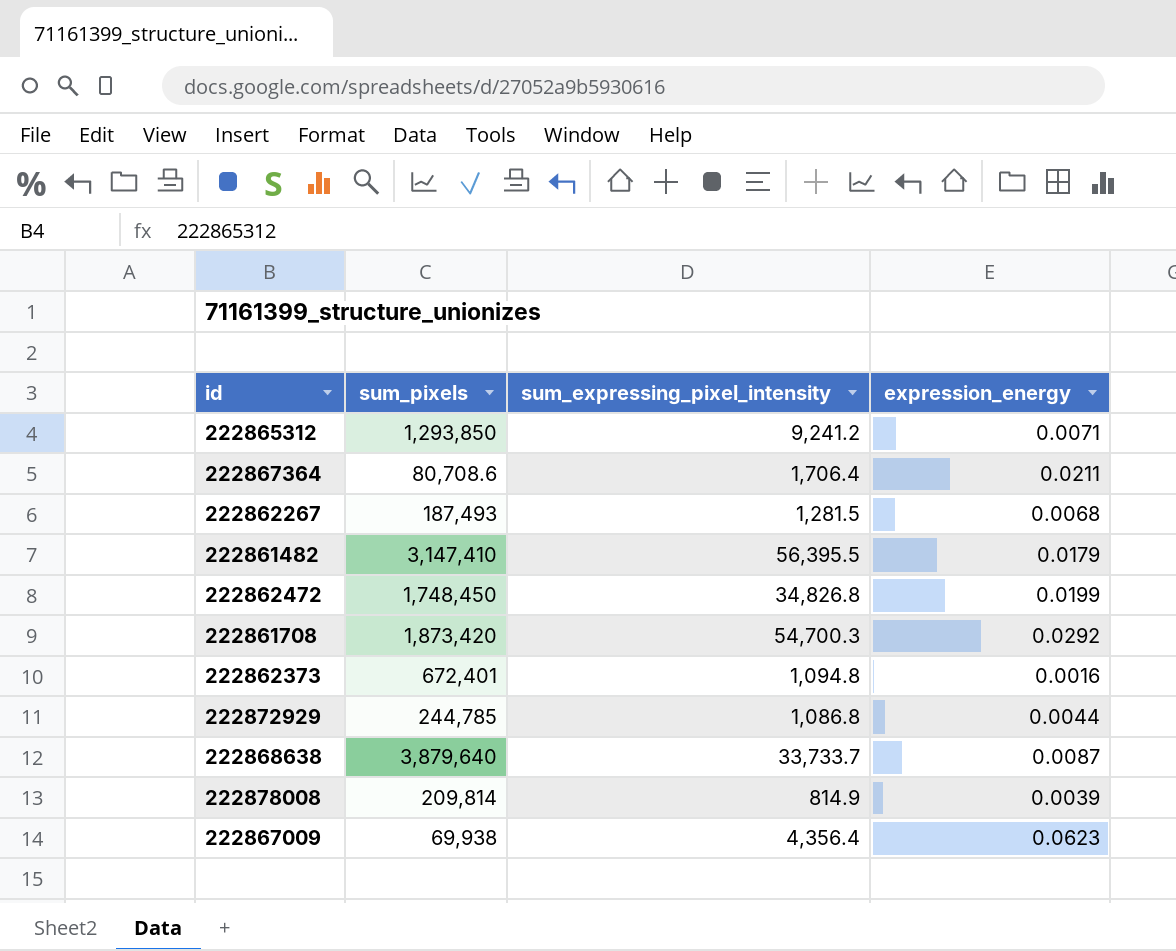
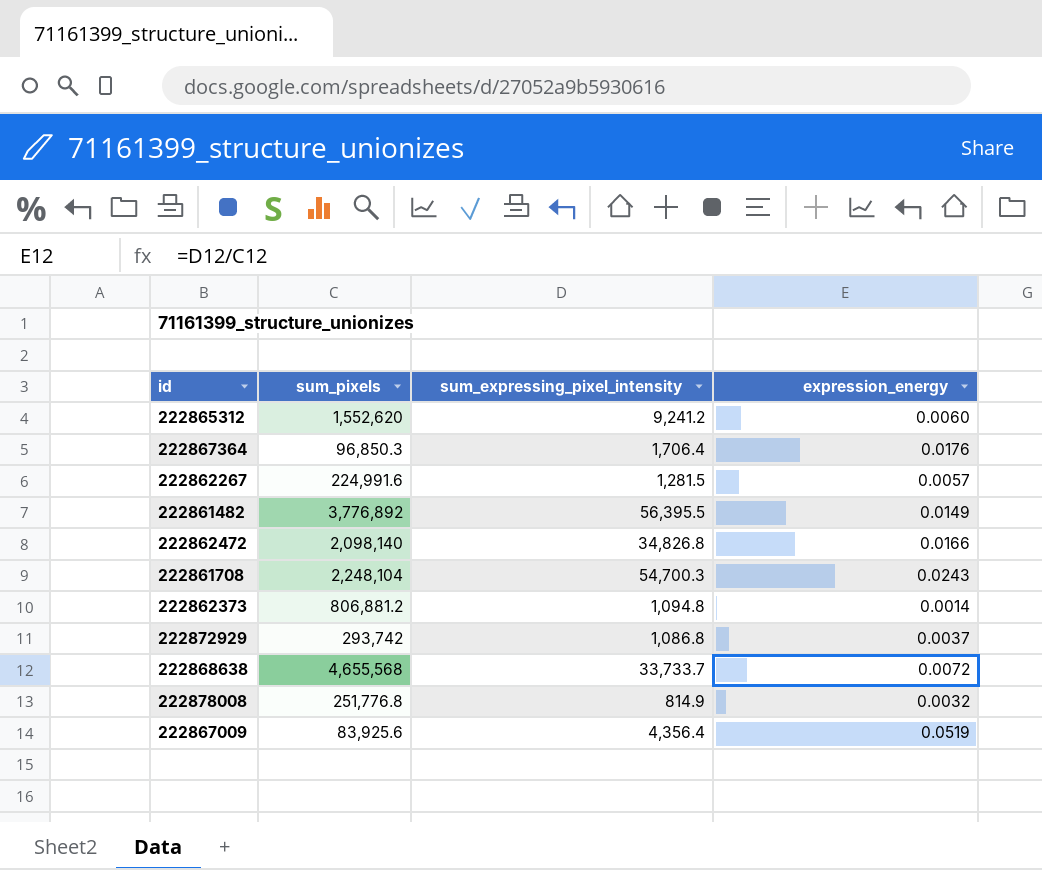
222865312 | sum_pixels: 1,293,850 -> 1,552,620
222865312 | expression_energy: 0.0071 -> 0.0060
222867364 | sum_pixels: 80,708.6 -> 96,850.3
222867364 | expression_energy: 0.0211 -> 0.0176
222862267 | sum_pixels: 187,493 -> 224,991.6
222862267 | expression_energy: 0.0068 -> 0.0057
222861482 | sum_pixels: 3,147,410 -> 3,776,892
222861482 | expression_energy: 0.0179 -> 0.0149
222862472 | sum_pixels: 1,748,450 -> 2,098,140
222862472 | expression_energy: 0.0199 -> 0.0166
222861708 | sum_pixels: 1,873,420 -> 2,248,104
222861708 | expression_energy: 0.0292 -> 0.0243
222862373 | sum_pixels: 672,401 -> 806,881.2
222862373 | expression_energy: 0.0016 -> 0.0014
222872929 | sum_pixels: 244,785 -> 293,742
222872929 | expression_energy: 0.0044 -> 0.0037
222868638 | sum_pixels: 3,879,640 -> 4,655,568
222868638 | expression_energy: 0.0087 -> 0.0072
222878008 | sum_pixels: 209,814 -> 251,776.8
222878008 | expression_energy: 0.0039 -> 0.0032
222867009 | sum_pixels: 69,938 -> 83,925.6
222867009 | expression_energy: 0.0623 -> 0.0519

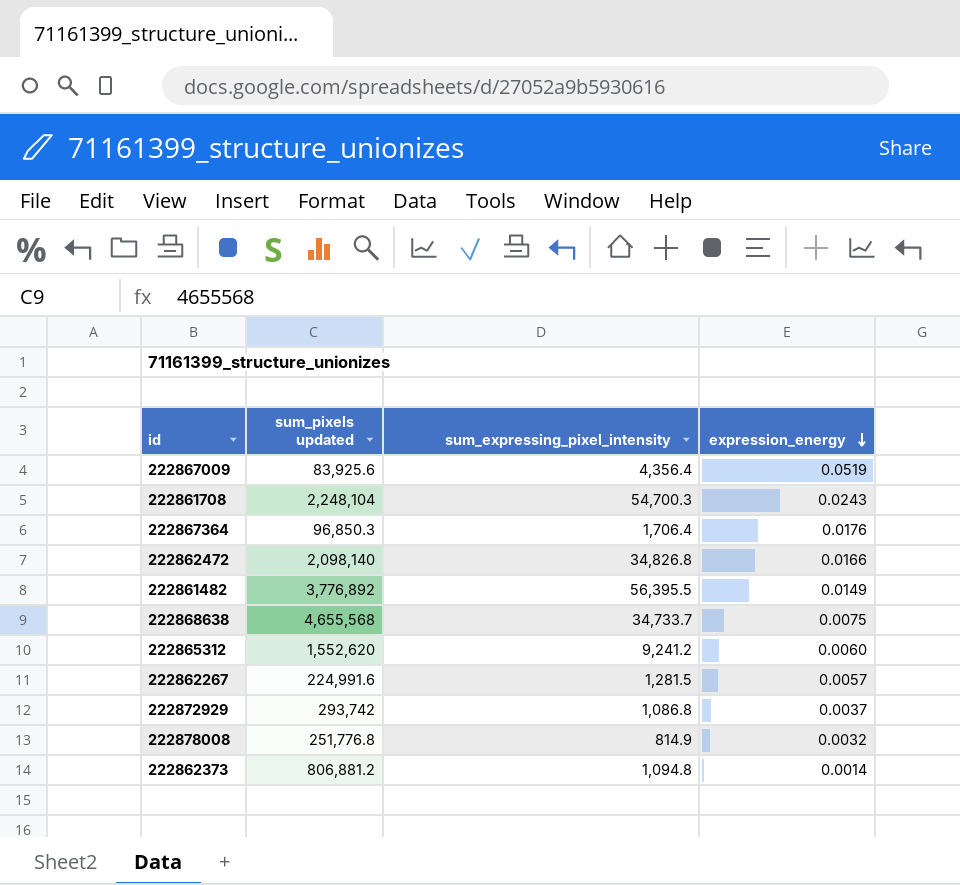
row order: none -> expression_energy descending
column name: sum_pixels -> sum_pixels updated
222868638 | sum_expressing_pixel_intensity: 33,733.7 -> 34,733.7
222868638 | expression_energy: 0.0072 -> 0.0075

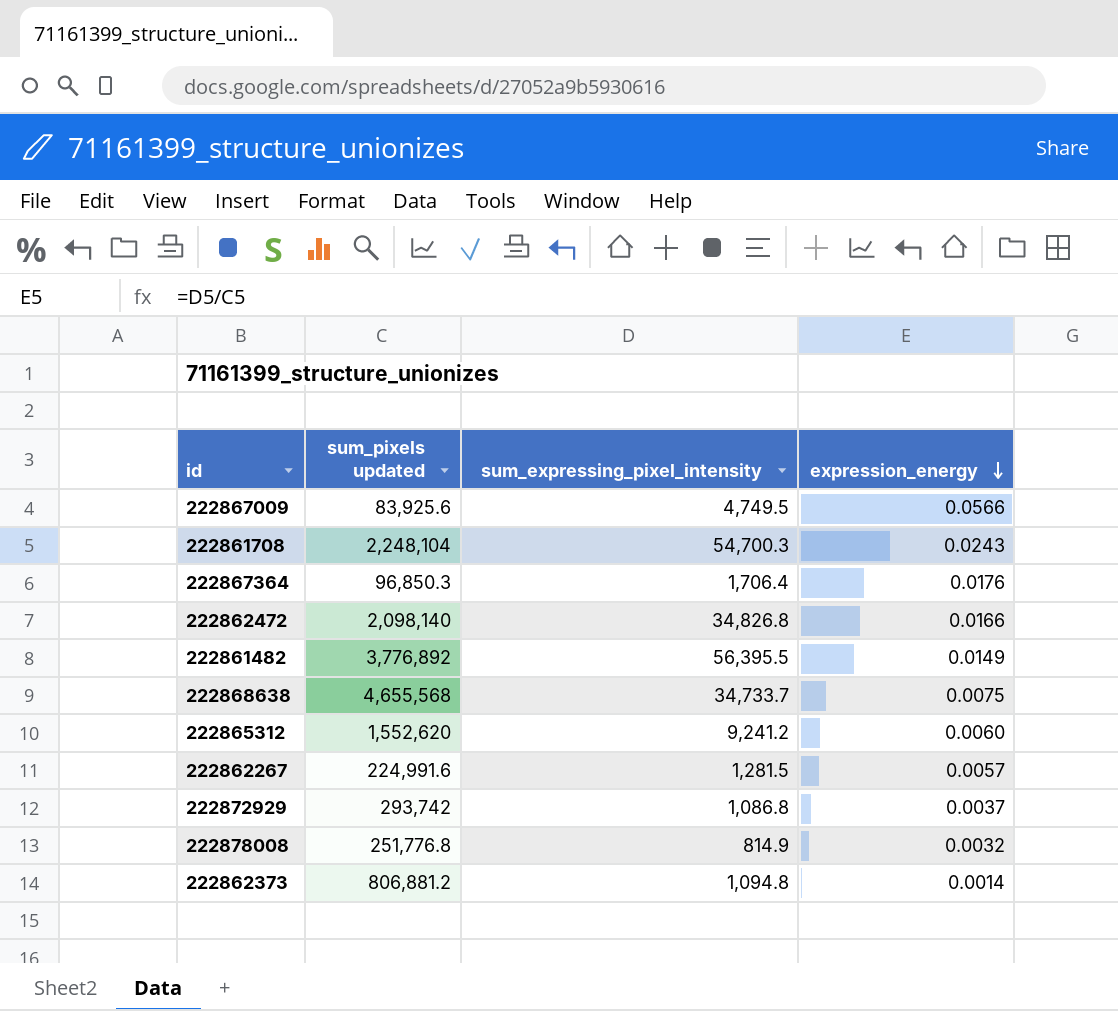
222867009 | sum_expressing_pixel_intensity: 4,356.4 -> 4,749.5
222867009 | expression_energy: 0.0519 -> 0.0566

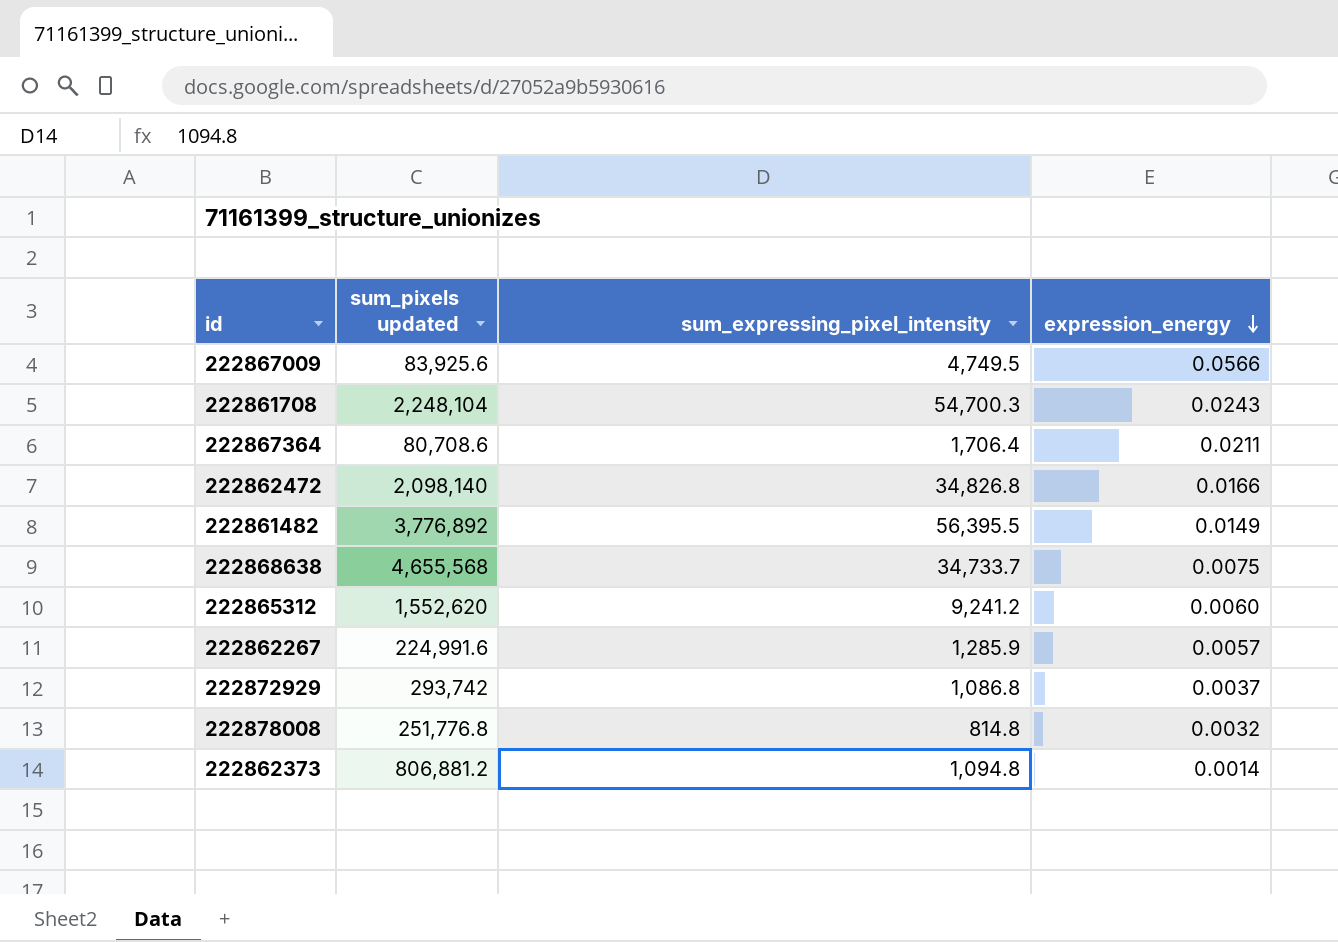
222867364 | sum_pixels updated: 96,850.3 -> 80,708.6
222867364 | expression_energy: 0.0176 -> 0.0211
222862267 | sum_expressing_pixel_intensity: 1,281.5 -> 1,285.9
222878008 | sum_expressing_pixel_intensity: 814.9 -> 814.8

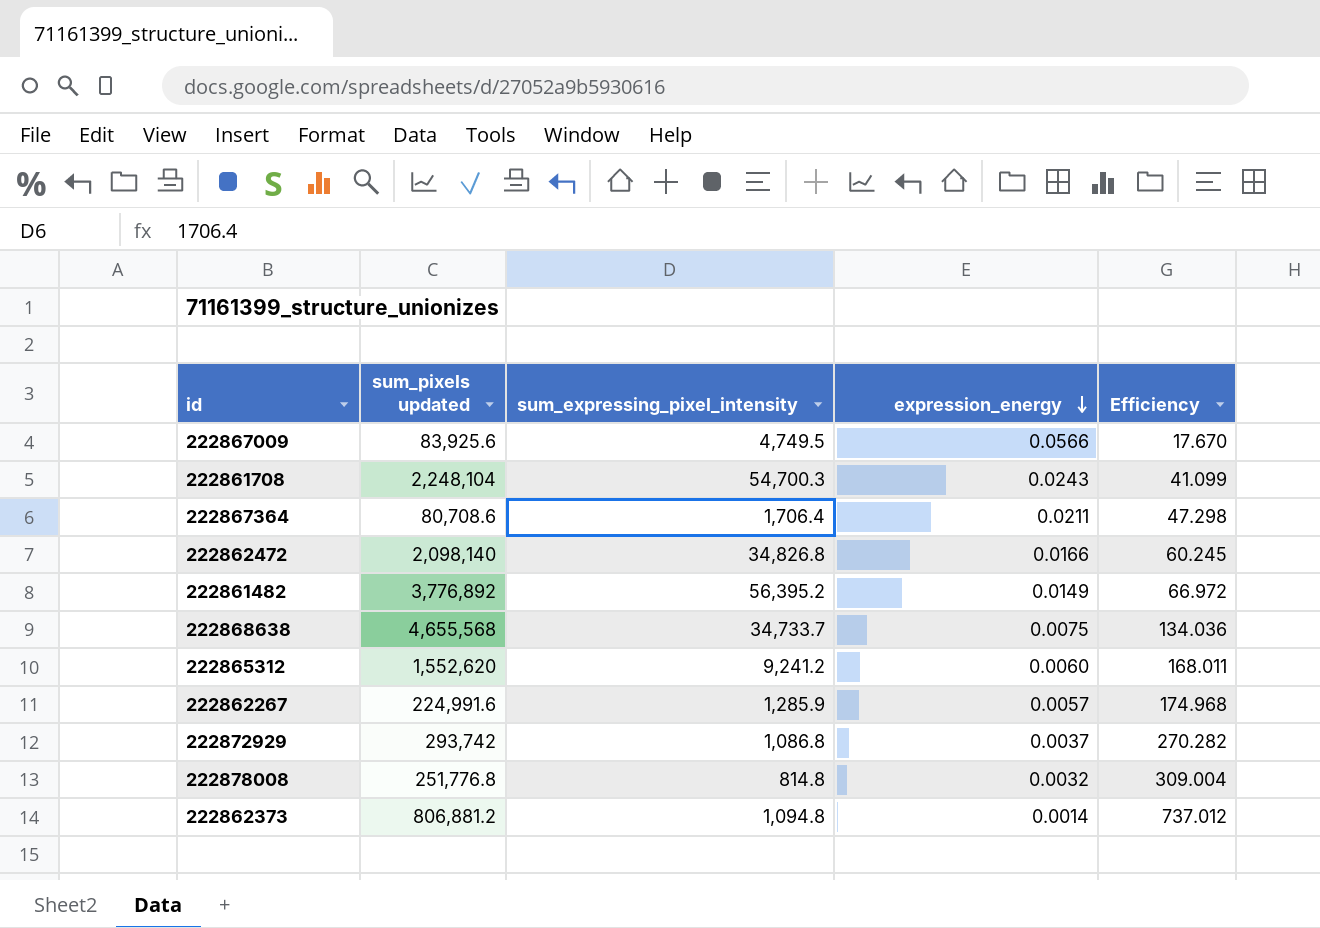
column Efficiency | formula: none -> [sum_pixels updated] / [sum_expressing_pixel_intensity]
222861482 | sum_expressing_pixel_intensity: 56,395.5 -> 56,395.2

